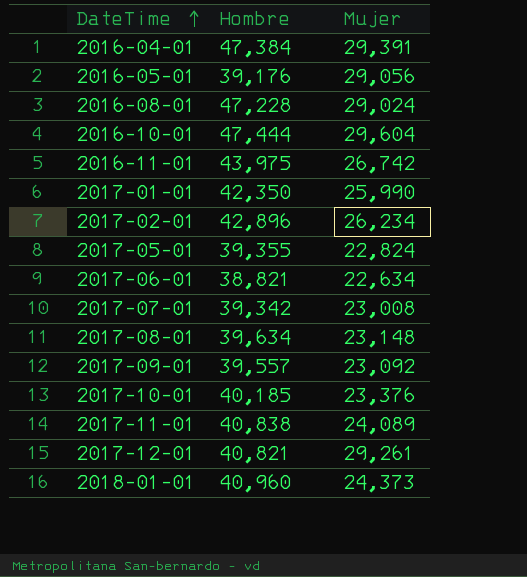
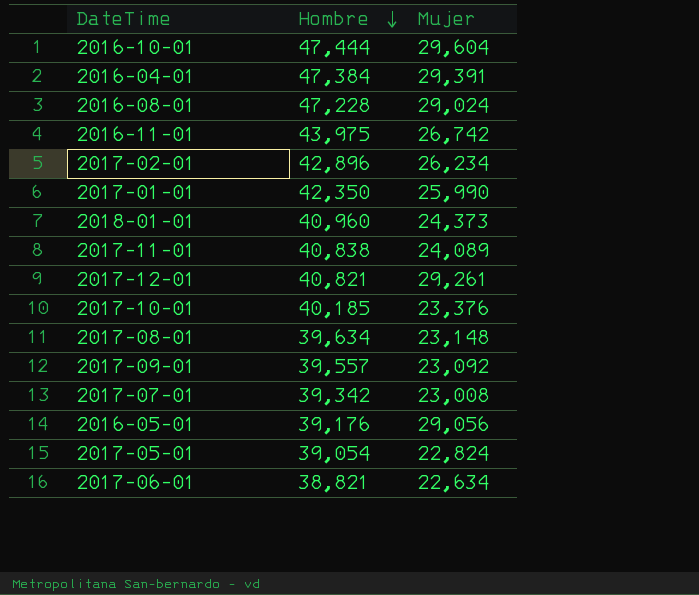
row order: DateTime ascending -> Hombre descending
2017-05-01 | Hombre: 39,355 -> 39,054

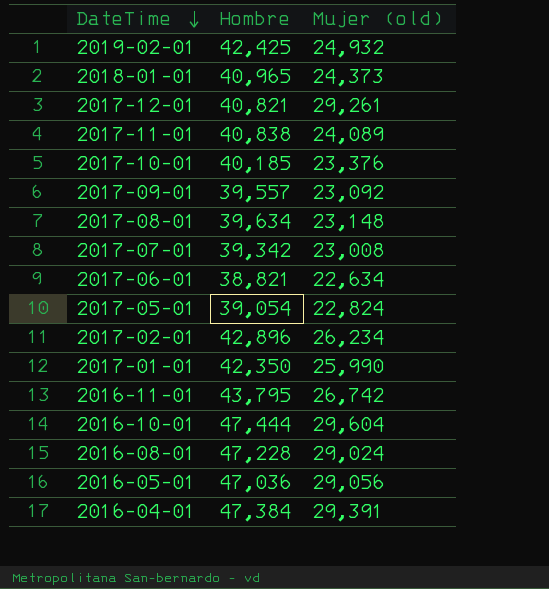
row order: Hombre descending -> DateTime descending
column name: Mujer -> Mujer (old)
row 2019-02-01: none -> 42,425 | 24,932
2018-01-01 | Hombre: 40,960 -> 40,965
2016-11-01 | Hombre: 43,975 -> 43,795
2016-05-01 | Hombre: 39,176 -> 47,036

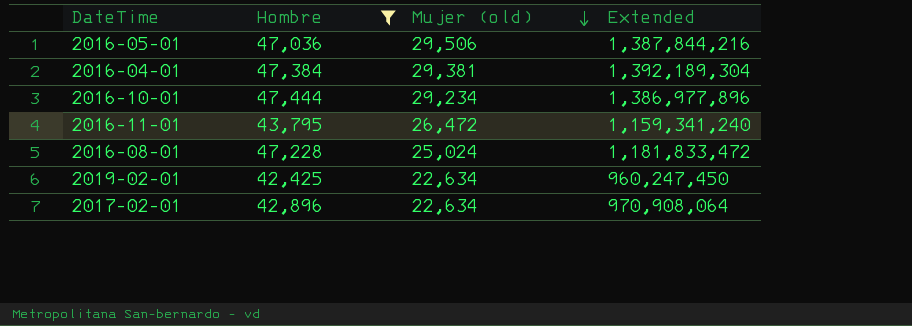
filter: none -> Hombre >= 42,425
row order: DateTime descending -> Mujer (old) descending
column Extended | formula: none -> [Hombre] * [Mujer (old)]
2016-05-01 | Mujer (old): 29,056 -> 29,506
2016-04-01 | Mujer (old): 29,391 -> 29,381
2016-10-01 | Mujer (old): 29,604 -> 29,234
2016-11-01 | Mujer (old): 26,742 -> 26,472
2016-08-01 | Mujer (old): 29,024 -> 25,024
2019-02-01 | Mujer (old): 24,932 -> 22,634
2017-02-01 | Mujer (old): 26,234 -> 22,634

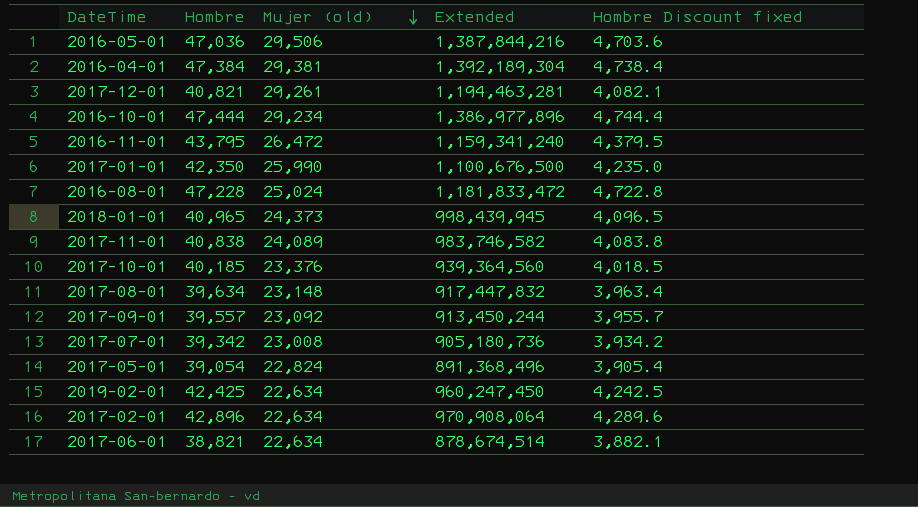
filter: Hombre >= 42,425 -> none
column Hombre Discount fixed | formula: none -> [Hombre] * 0.1

